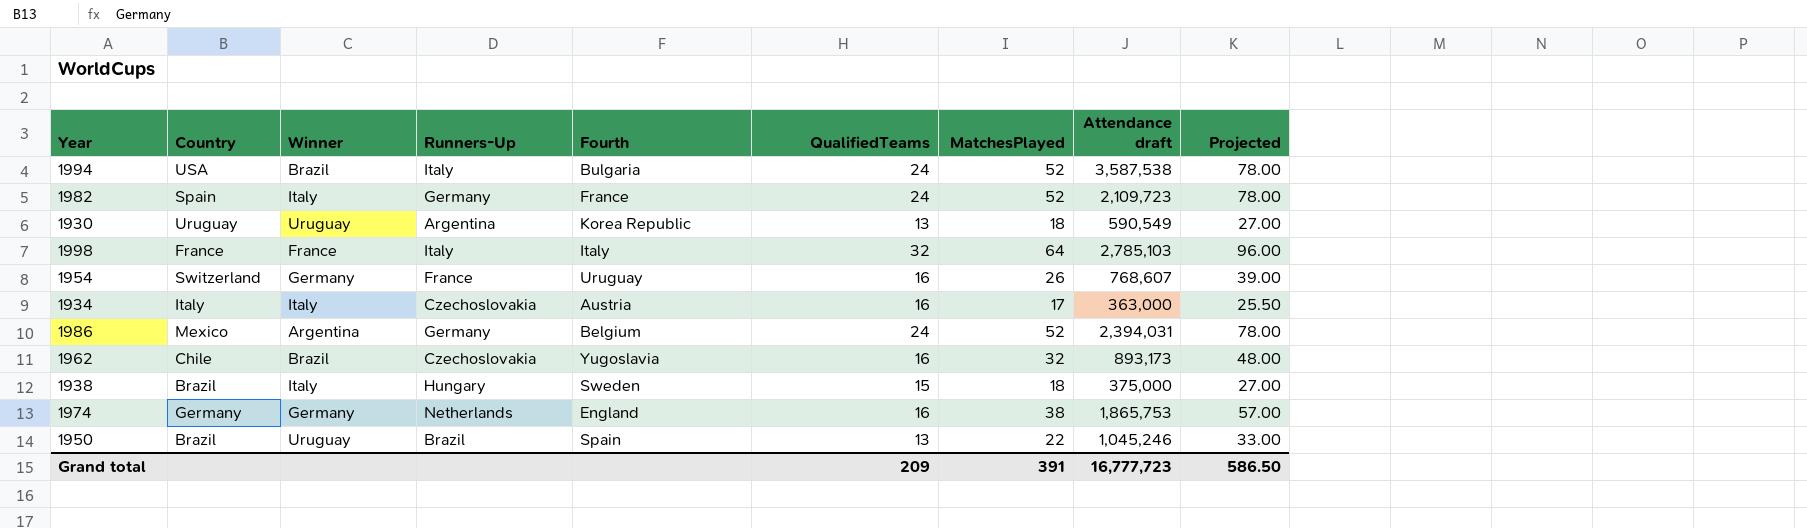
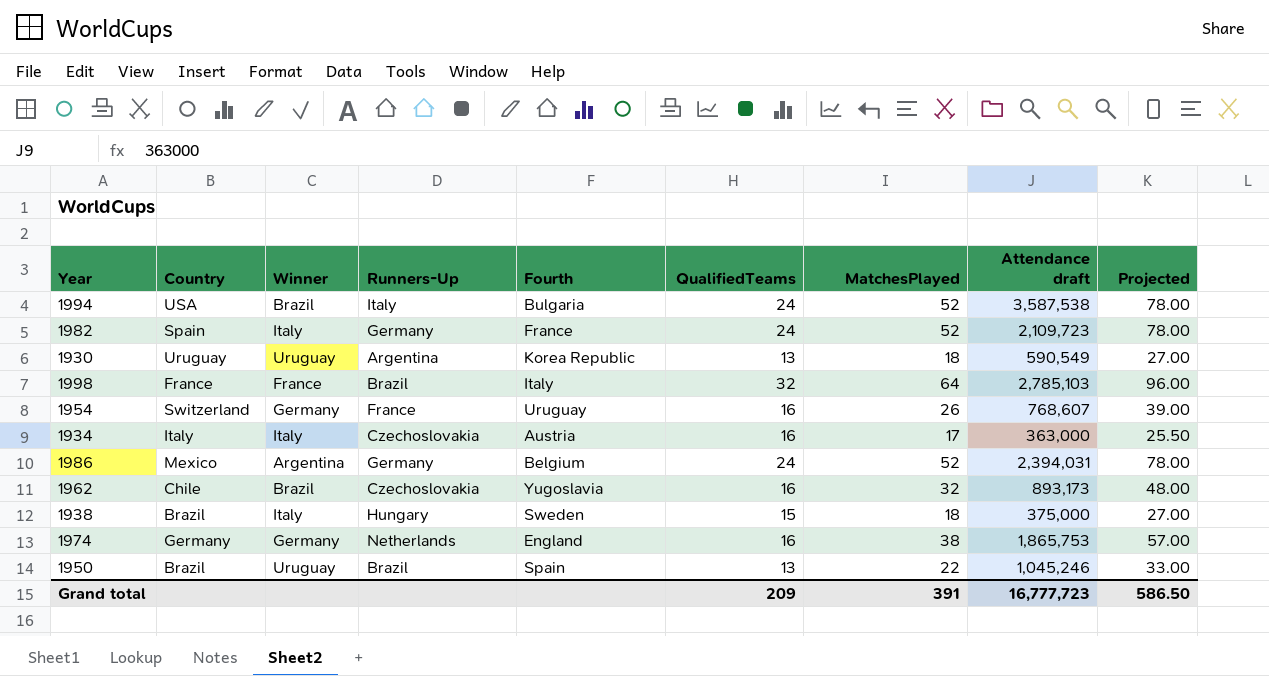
1998 | Runners-Up: Italy -> Brazil

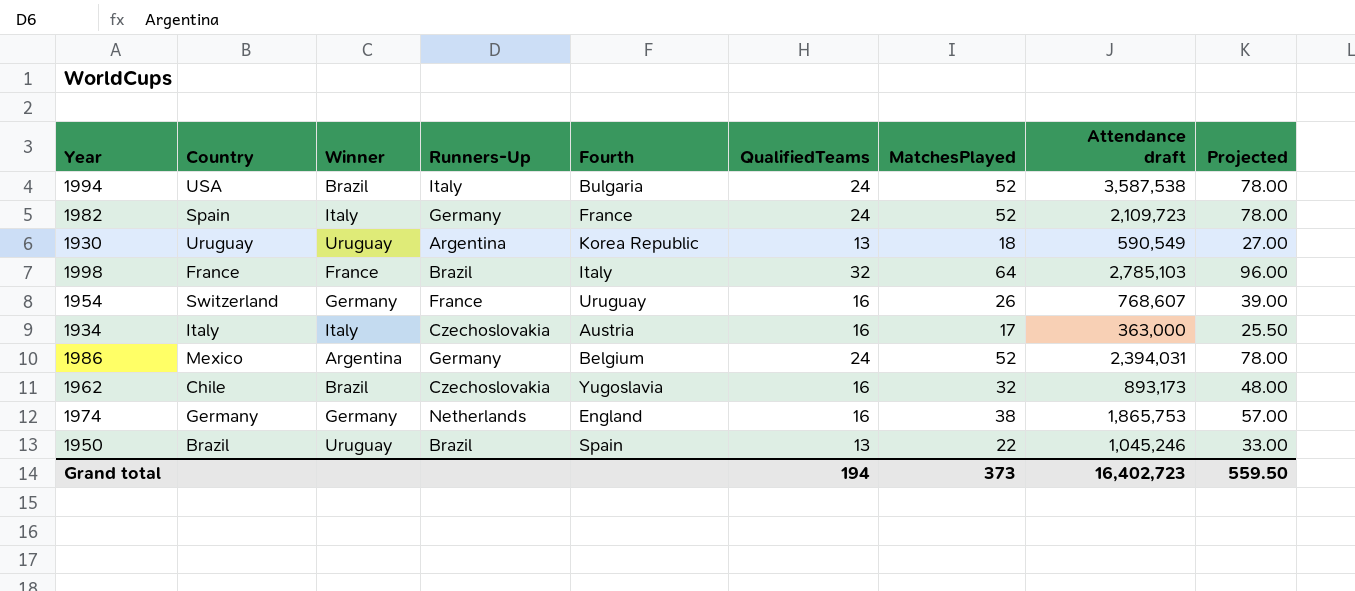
row 1938: Brazil | Italy | Hungary | Sweden | 15 | 18 | 375,000 | 27.00 -> none
Grand total | QualifiedTeams: 209 -> 194
Grand total | MatchesPlayed: 391 -> 373
Grand total | Attendance draft: 16,777,723 -> 16,402,723
Grand total | Projected: 586.50 -> 559.50

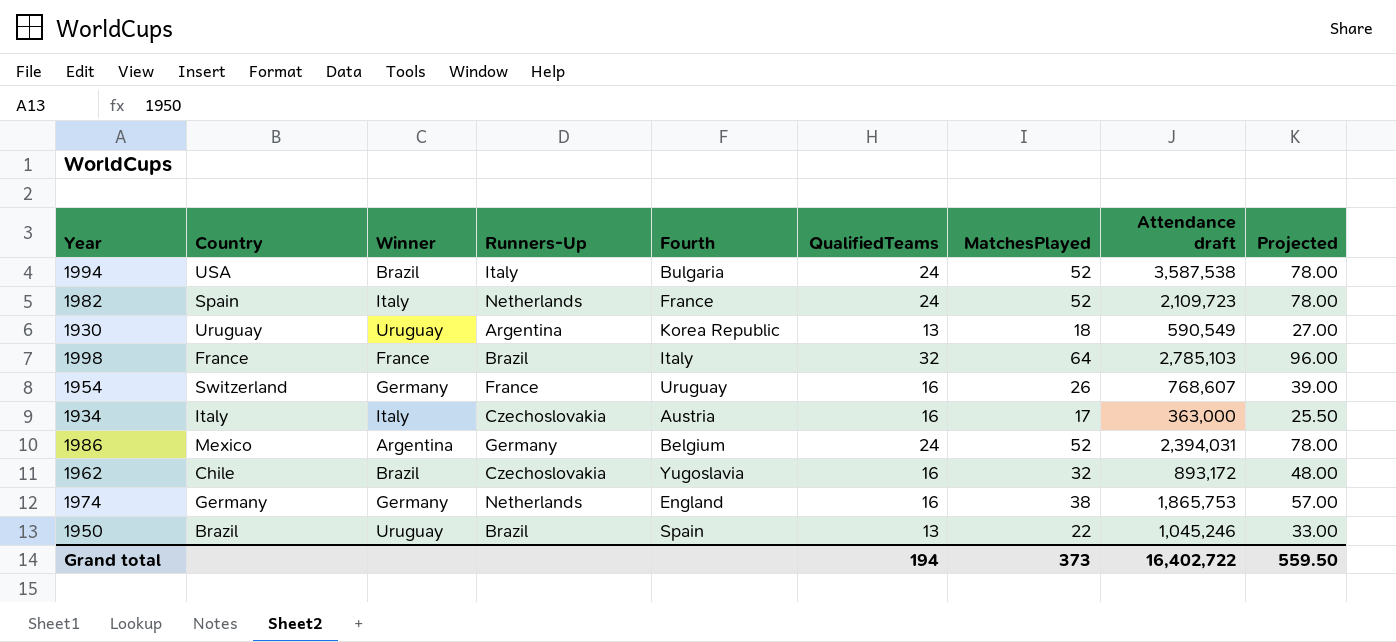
1982 | Runners-Up: Germany -> Netherlands
1962 | Attendance draft: 893,173 -> 893,172
Grand total | Attendance draft: 16,402,723 -> 16,402,722

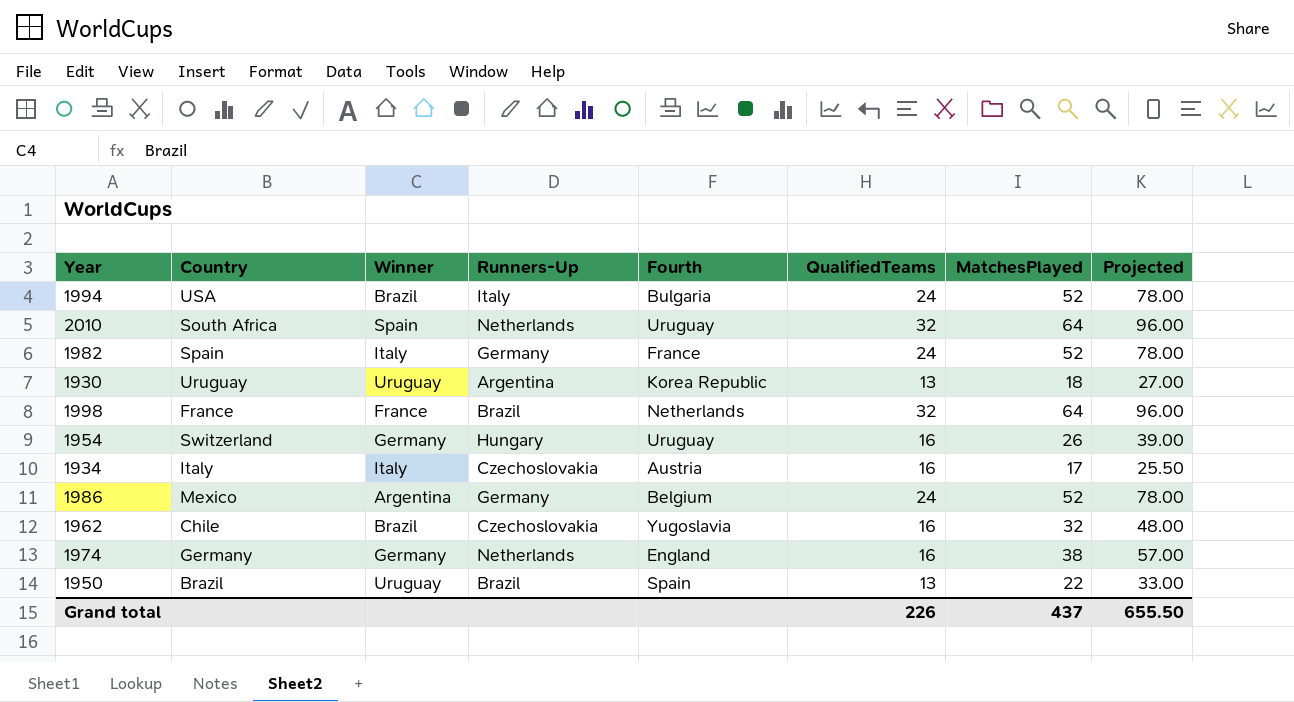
column Attendance draft | position: 8 -> none
row 2010: none -> South Africa | Spain | Netherlands | Uruguay | 32 | 64 | 96.00
1982 | Runners-Up: Netherlands -> Germany
1998 | Fourth: Italy -> Netherlands
1954 | Runners-Up: France -> Hungary
Grand total | QualifiedTeams: 194 -> 226
Grand total | MatchesPlayed: 373 -> 437
Grand total | Projected: 559.50 -> 655.50

